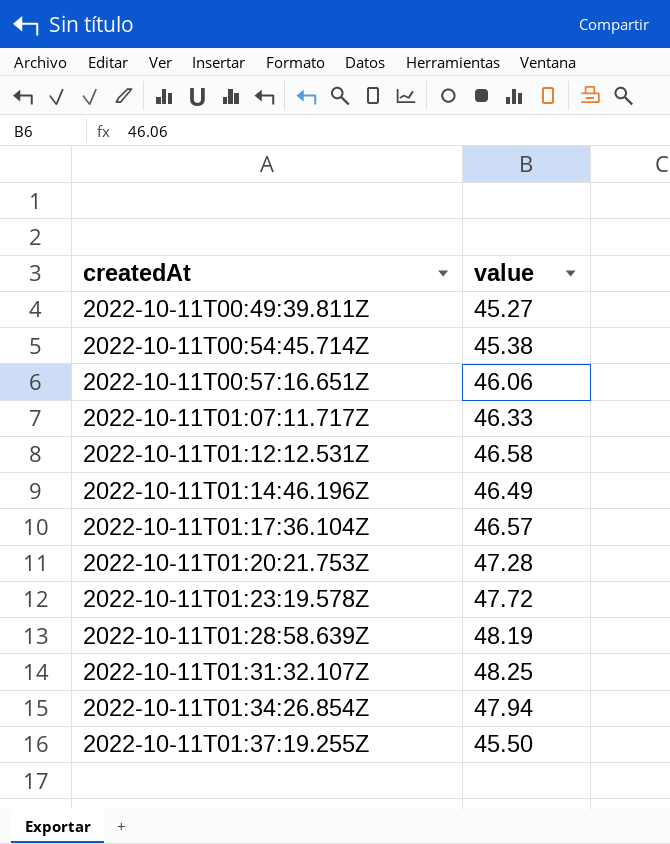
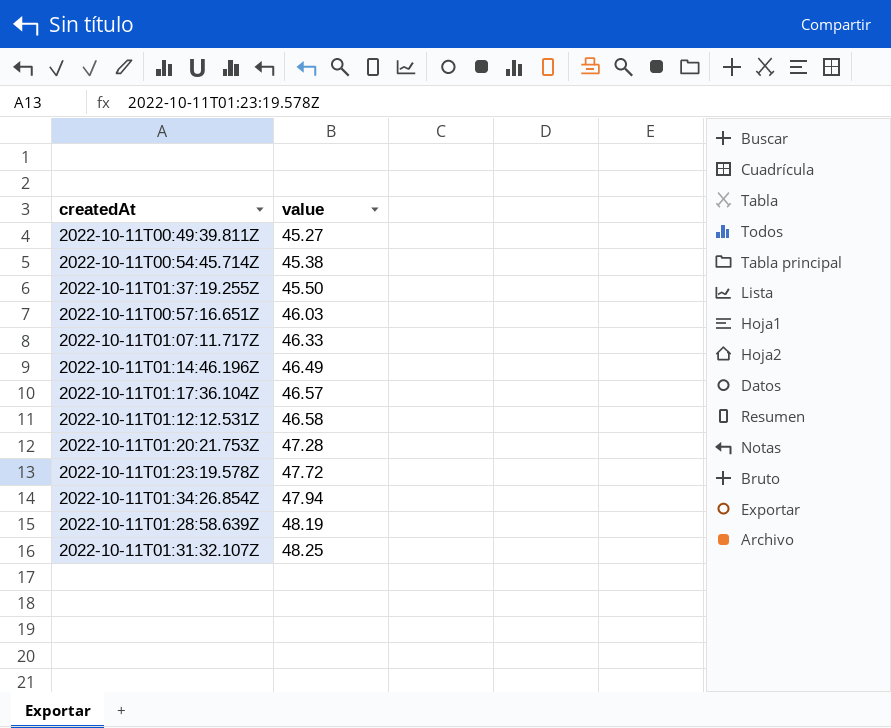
row order: createdAt ascending -> value ascending
2022-10-11T00:57:16.651Z | value: 46.06 -> 46.03

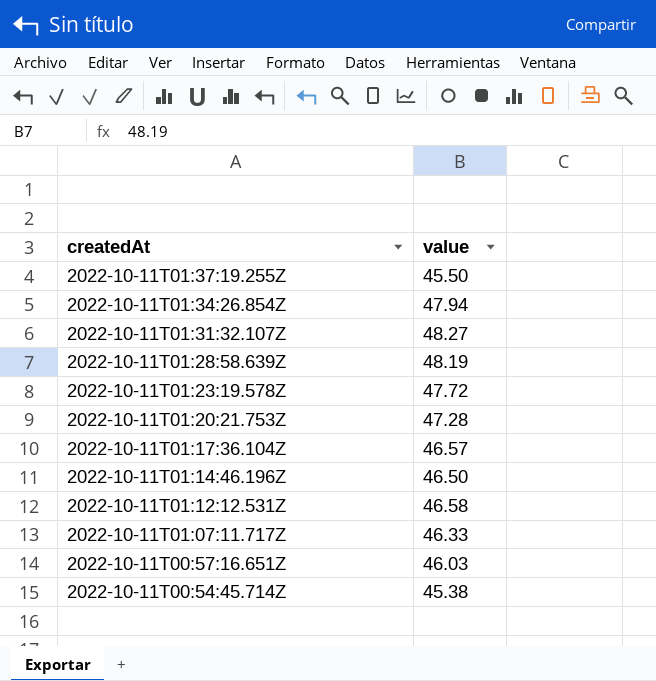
row order: value ascending -> createdAt descending
row 2022-10-11T00:49:39.811Z: 45.27 -> none
2022-10-11T01:31:32.107Z | value: 48.25 -> 48.27
2022-10-11T01:14:46.196Z | value: 46.49 -> 46.50

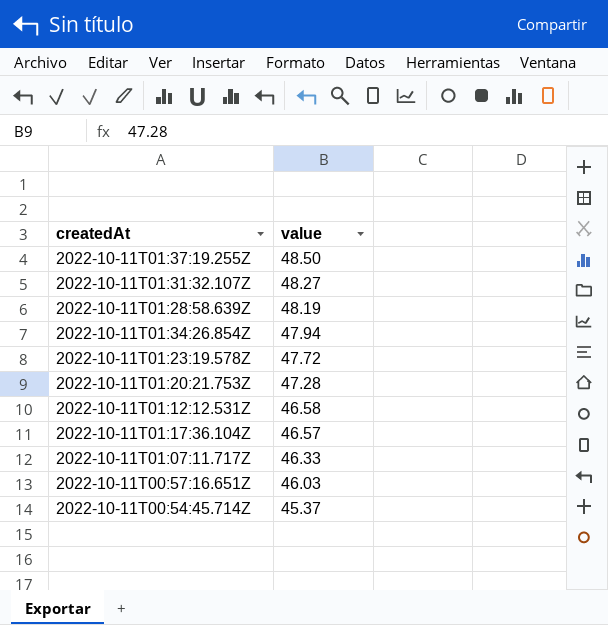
row order: createdAt descending -> value descending
row 2022-10-11T01:14:46.196Z: 46.50 -> none
2022-10-11T01:37:19.255Z | value: 45.50 -> 48.50
2022-10-11T00:54:45.714Z | value: 45.38 -> 45.37

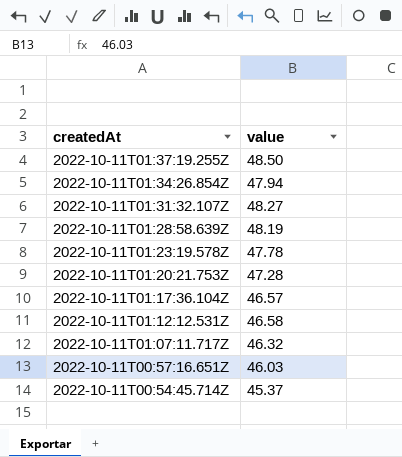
row order: value descending -> createdAt descending
2022-10-11T01:23:19.578Z | value: 47.72 -> 47.78
2022-10-11T01:07:11.717Z | value: 46.33 -> 46.32

